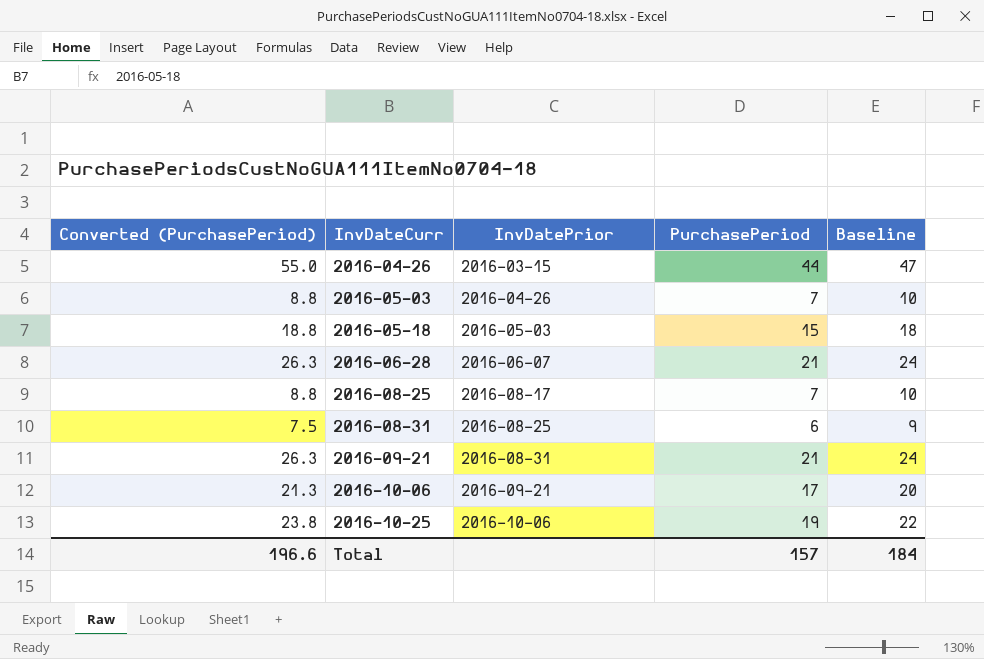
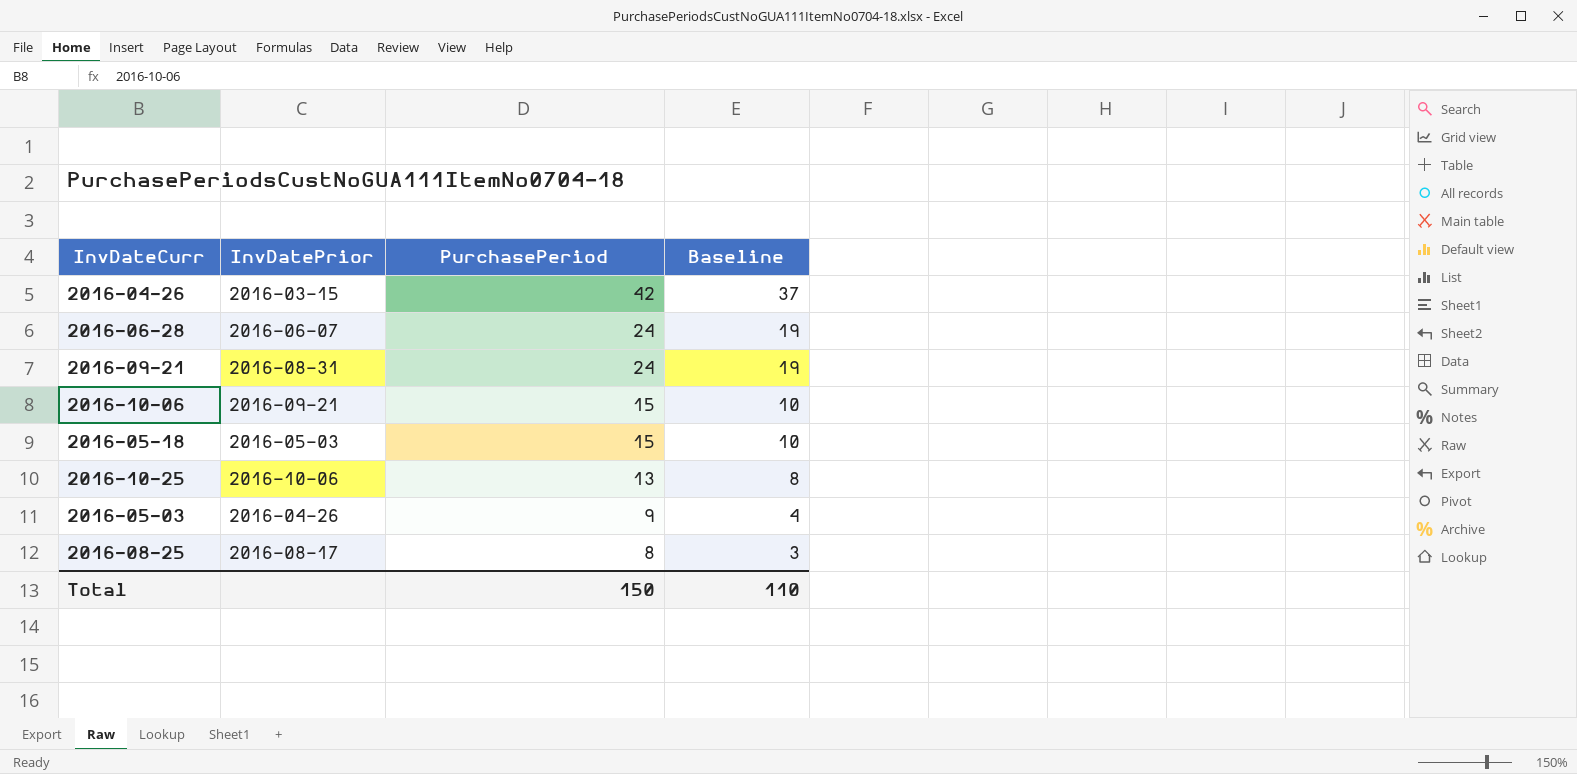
row order: InvDateCurr ascending -> PurchasePeriod descending
column Converted (PurchasePeriod) | formula: [PurchasePeriod] * 1.25 -> none
column Baseline | formula: [PurchasePeriod] + 3 -> [PurchasePeriod] - 5
row 2016-08-31: 7.5 | 2016-08-25 | 6 | 9 -> none
2016-04-26 | PurchasePeriod: 44 -> 42
2016-06-28 | PurchasePeriod: 21 -> 24
2016-09-21 | PurchasePeriod: 21 -> 24
2016-10-06 | PurchasePeriod: 17 -> 15
2016-10-25 | PurchasePeriod: 19 -> 13
2016-05-03 | PurchasePeriod: 7 -> 9
2016-08-25 | PurchasePeriod: 7 -> 8
Total | PurchasePeriod: 157 -> 150
Total | Baseline: 184 -> 110

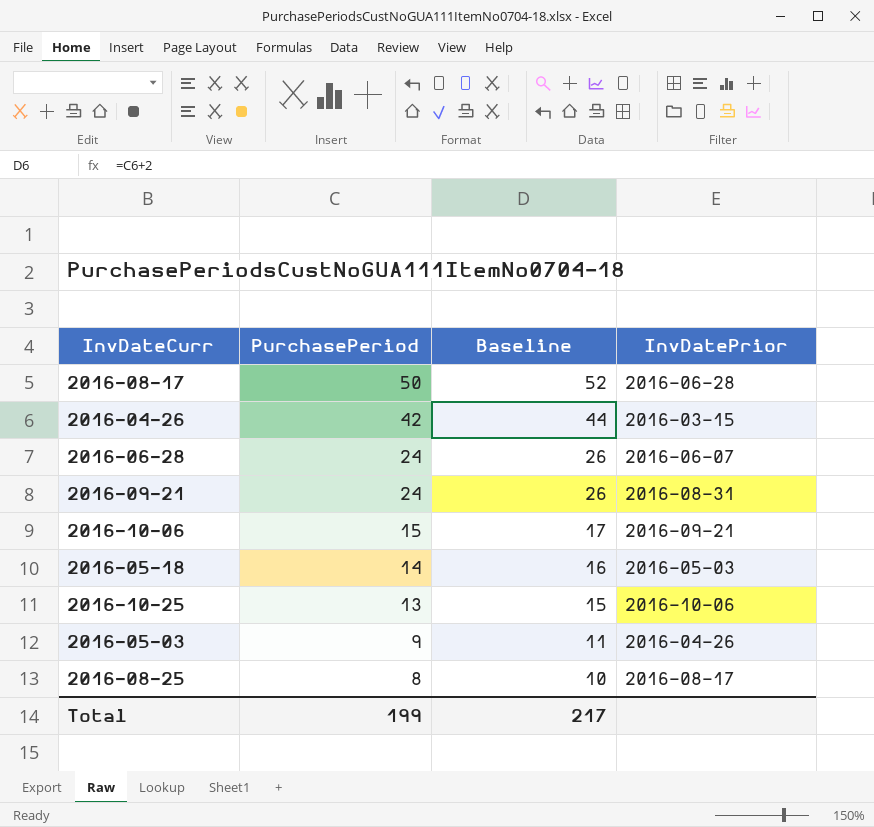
column Baseline | formula: [PurchasePeriod] - 5 -> [PurchasePeriod] + 2
column InvDatePrior | position: 2 -> 4
row 2016-08-17: none -> 50 | 52 | 2016-06-28
2016-05-18 | PurchasePeriod: 15 -> 14
Total | PurchasePeriod: 150 -> 199
Total | Baseline: 110 -> 217

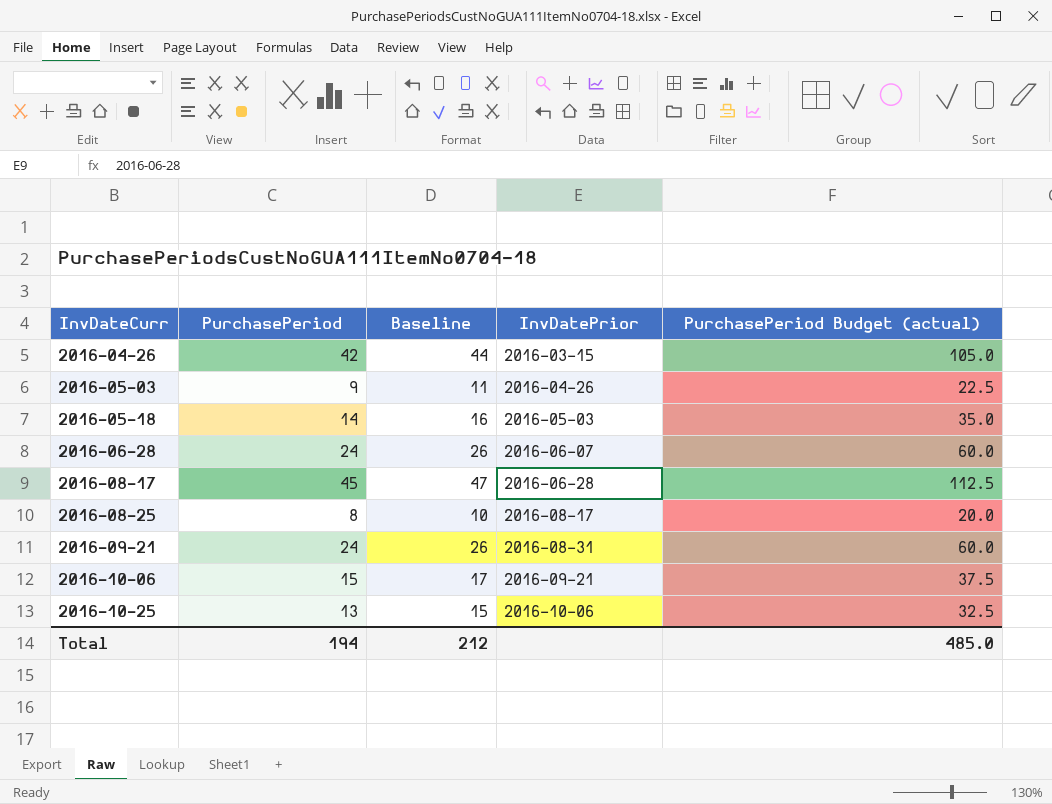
row order: PurchasePeriod descending -> InvDateCurr ascending
column PurchasePeriod Budget (actual) | formula: none -> [PurchasePeriod] * 2.5
2016-08-17 | PurchasePeriod: 50 -> 45
2016-08-17 | Baseline: 52 -> 47
Total | PurchasePeriod: 199 -> 194
Total | Baseline: 217 -> 212

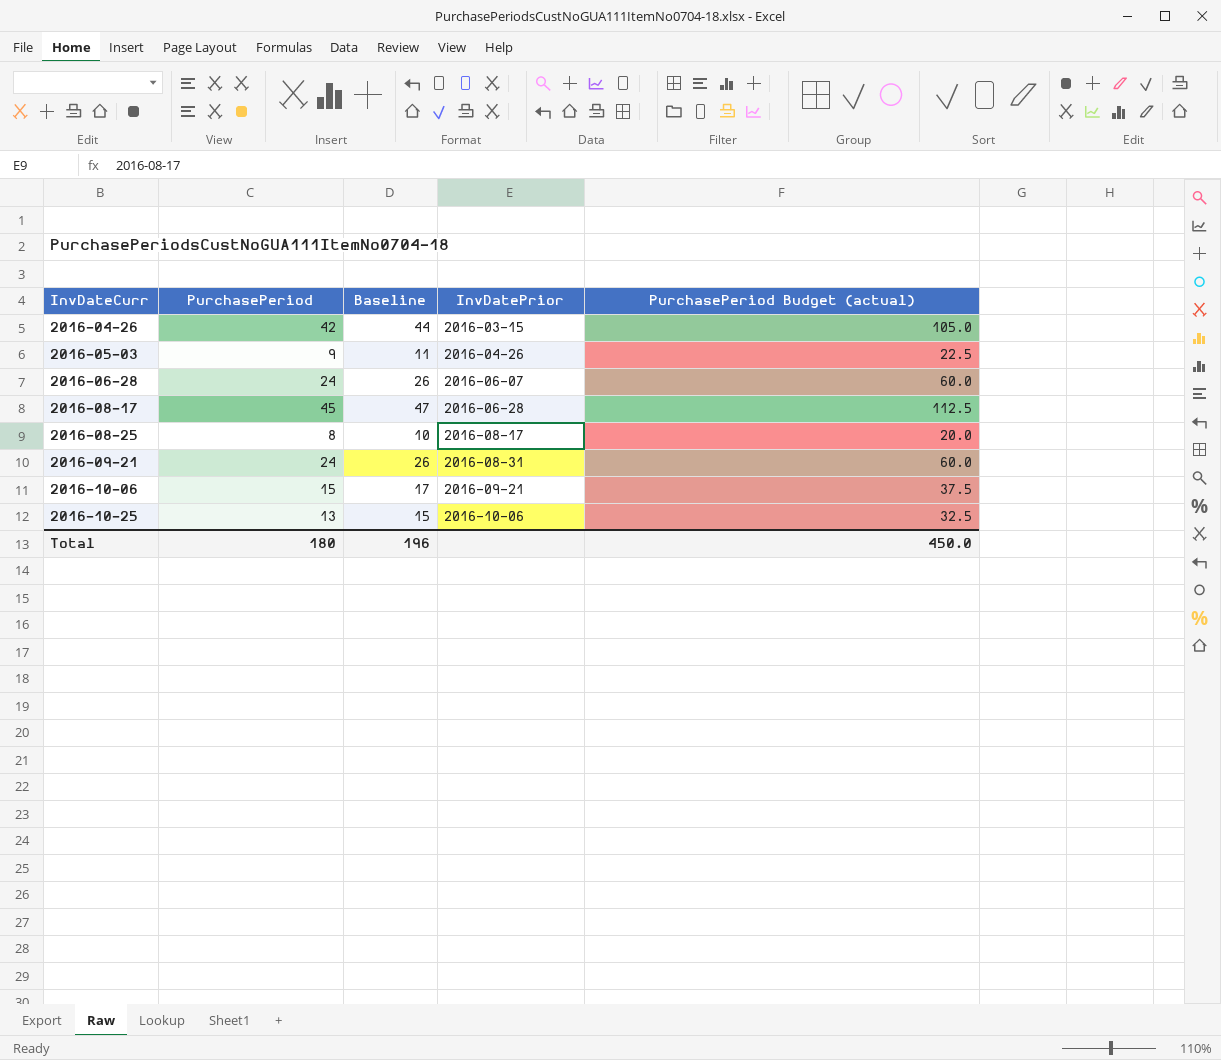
row 2016-05-18: 14 | 16 | 2016-05-03 | 35.0 -> none
Total | PurchasePeriod: 194 -> 180
Total | Baseline: 212 -> 196
Total | PurchasePeriod Budget (actual): 485.0 -> 450.0

